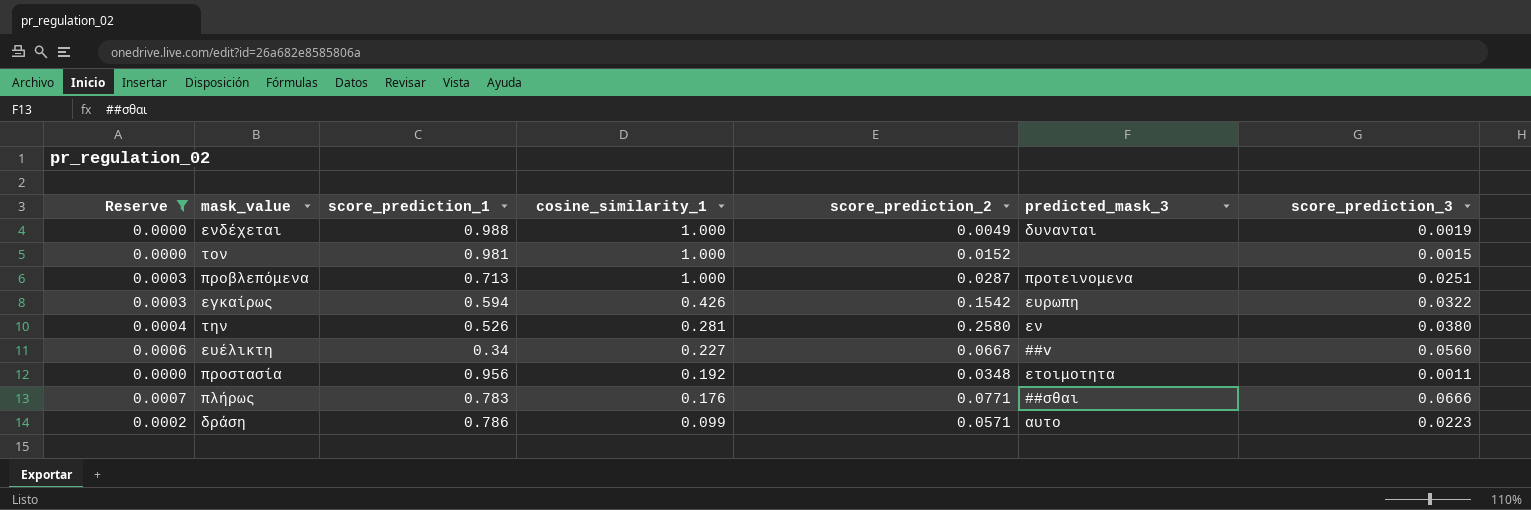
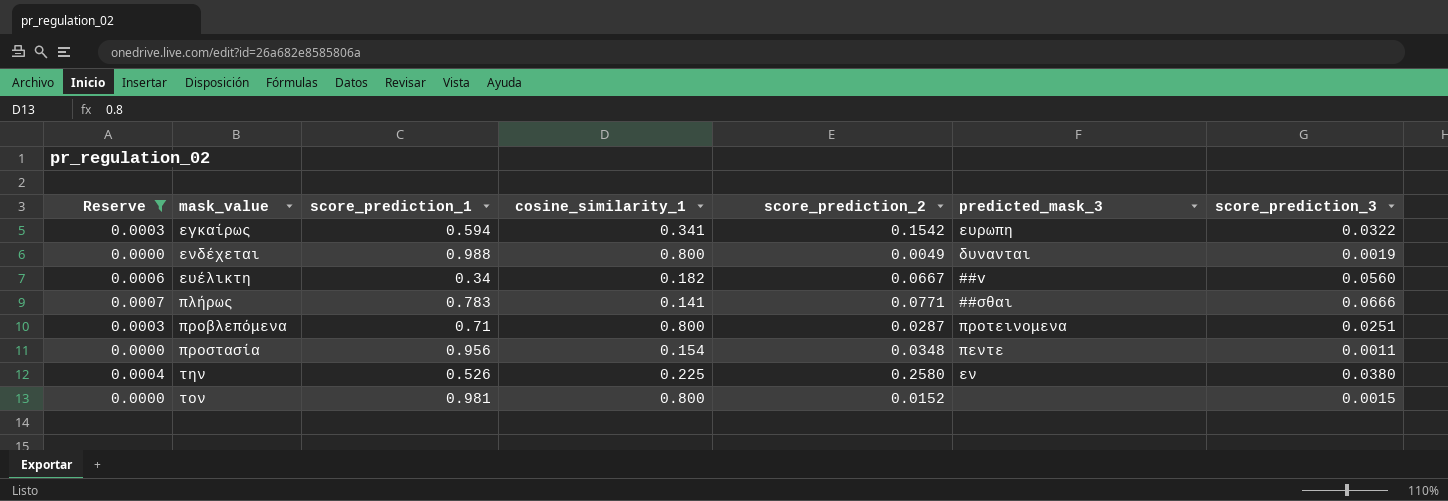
row order: cosine_similarity_1 descending -> mask_value ascending
row δράση: 0.0002 | 0.786 | 0.099 | 0.0571 | αυτο | 0.0223 -> none
εγκαίρως | cosine_similarity_1: 0.426 -> 0.341
ενδέχεται | cosine_similarity_1: 1.000 -> 0.800
ευέλικτη | cosine_similarity_1: 0.227 -> 0.182
πλήρως | cosine_similarity_1: 0.176 -> 0.141
προβλεπόμενα | score_prediction_1: 0.713 -> 0.71
προβλεπόμενα | cosine_similarity_1: 1.000 -> 0.800
προστασία | cosine_similarity_1: 0.192 -> 0.154
προστασία | predicted_mask_3: ετοιμοτητα -> πεντε
την | cosine_similarity_1: 0.281 -> 0.225
τον | cosine_similarity_1: 1.000 -> 0.800

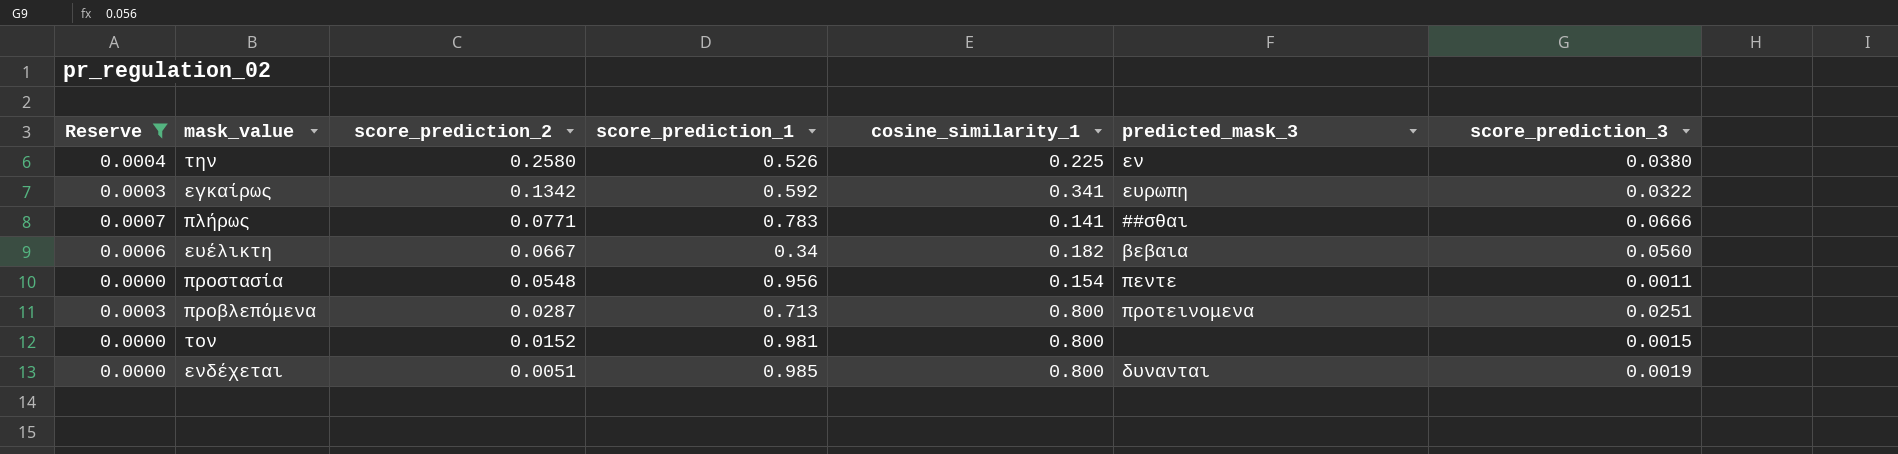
row order: mask_value ascending -> score_prediction_2 descending
column score_prediction_2 | position: 5 -> 3
εγκαίρως | score_prediction_2: 0.1542 -> 0.1342
εγκαίρως | score_prediction_1: 0.594 -> 0.592
ευέλικτη | predicted_mask_3: ##v -> βεβαια
προστασία | score_prediction_2: 0.0348 -> 0.0548
προβλεπόμενα | score_prediction_1: 0.71 -> 0.713
ενδέχεται | score_prediction_2: 0.0049 -> 0.0051
ενδέχεται | score_prediction_1: 0.988 -> 0.985

